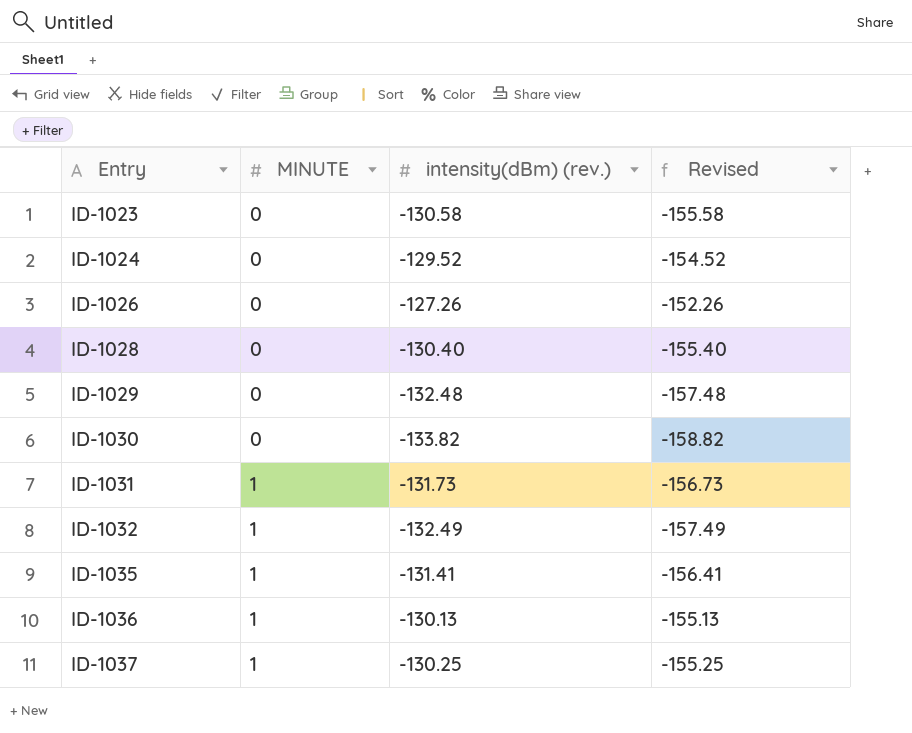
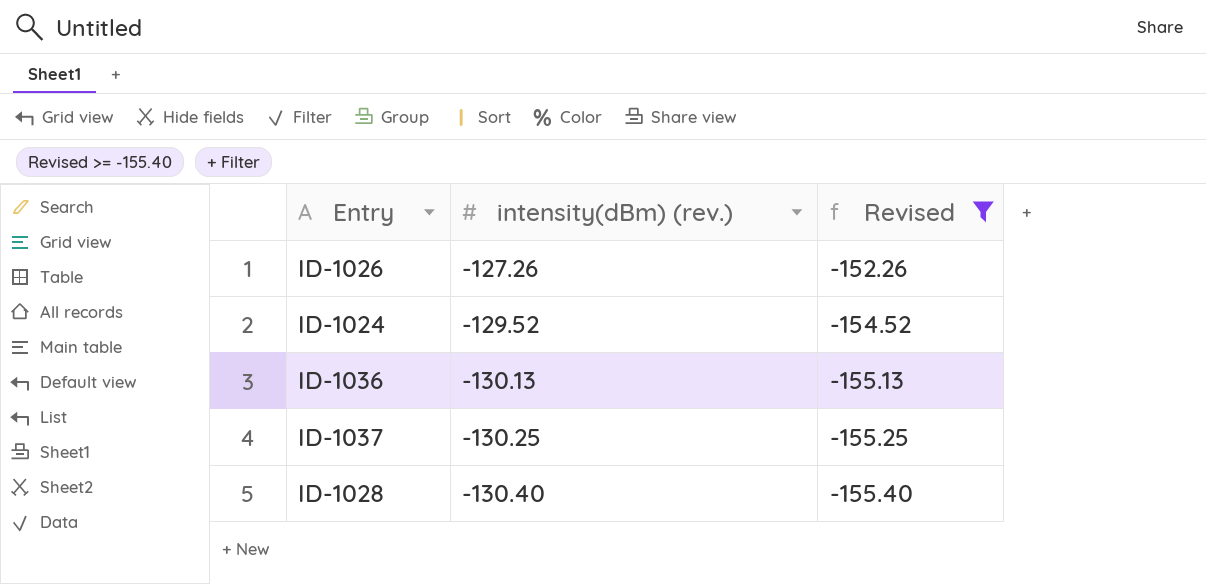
filter: none -> Revised >= -155.40
row order: Entry ascending -> intensity(dBm) (rev.) descending
column MINUTE | position: 2 -> none

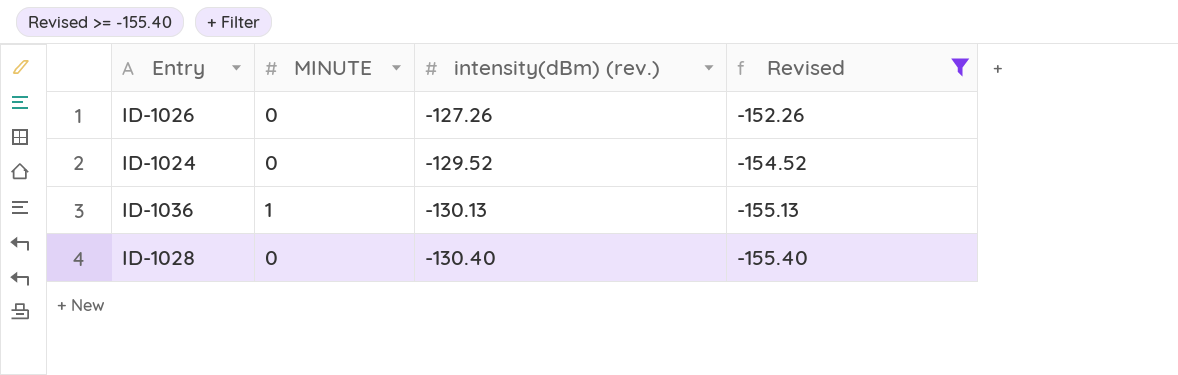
column MINUTE | position: none -> 2
row ID-1037: -130.25 | -155.25 -> none

